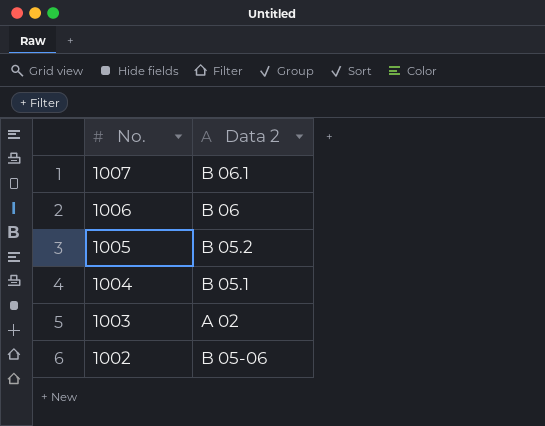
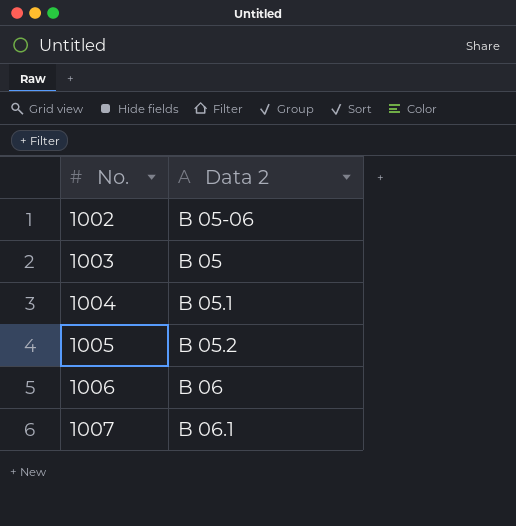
row order: No. descending -> No. ascending
1003 | Data 2: А 02 -> B 05

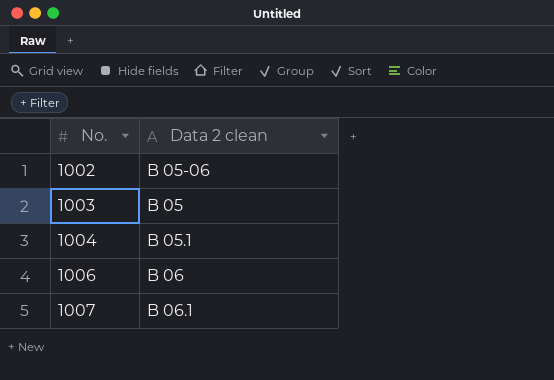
column name: Data 2 -> Data 2 clean
row 1005: B 05.2 -> none

